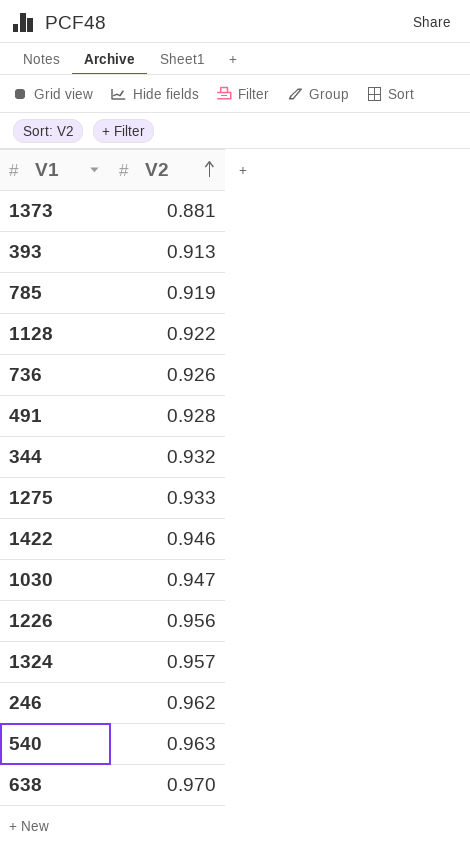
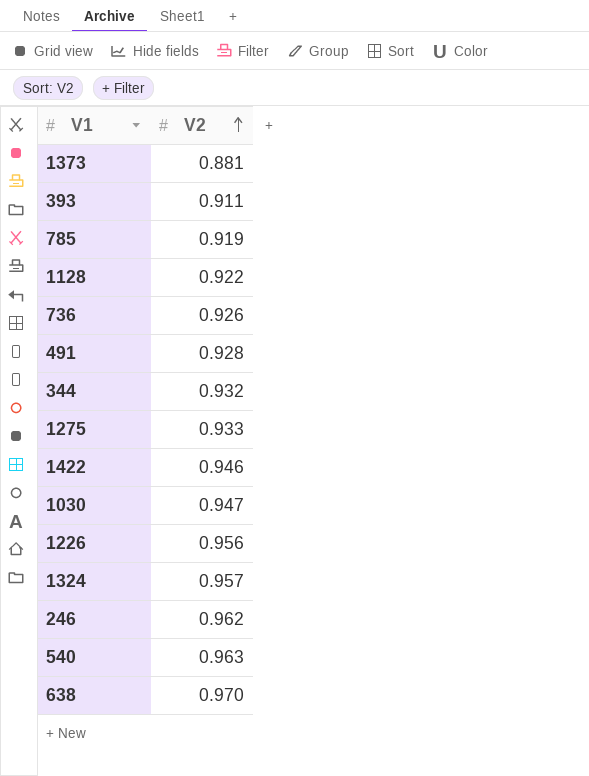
393 | V2: 0.913 -> 0.911

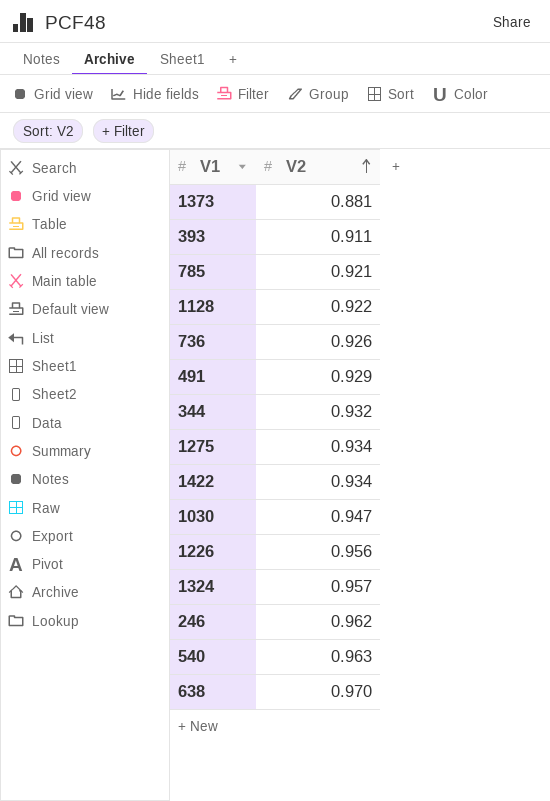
785 | V2: 0.919 -> 0.921
491 | V2: 0.928 -> 0.929
1275 | V2: 0.933 -> 0.934
1422 | V2: 0.946 -> 0.934

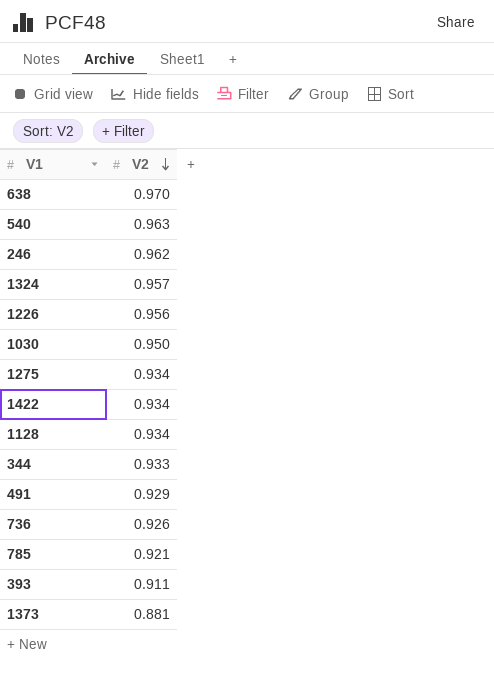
row order: V2 ascending -> V2 descending
1030 | V2: 0.947 -> 0.950
1128 | V2: 0.922 -> 0.934
344 | V2: 0.932 -> 0.933

